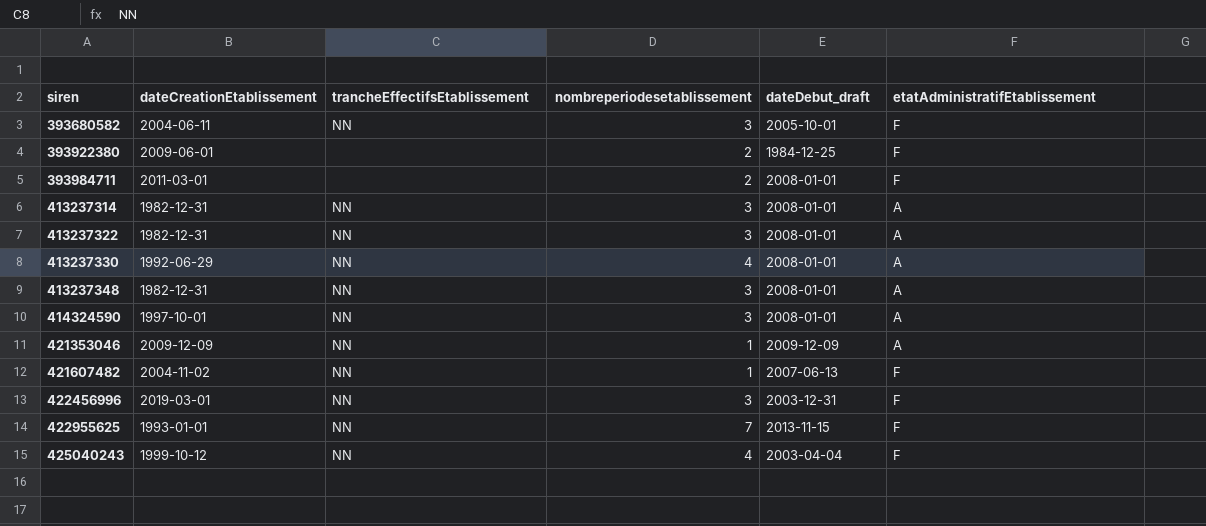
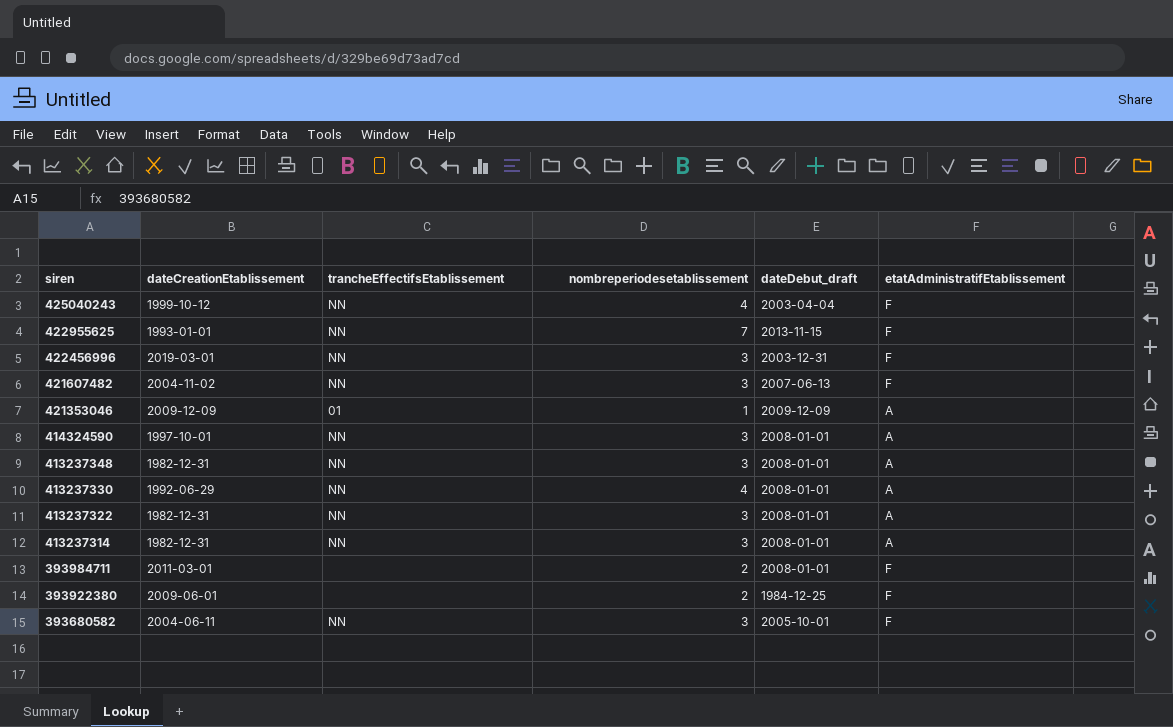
row order: siren ascending -> siren descending
421607482 | nombreperiodesetablissement: 1 -> 3
421353046 | trancheEffectifsEtablissement: NN -> 01

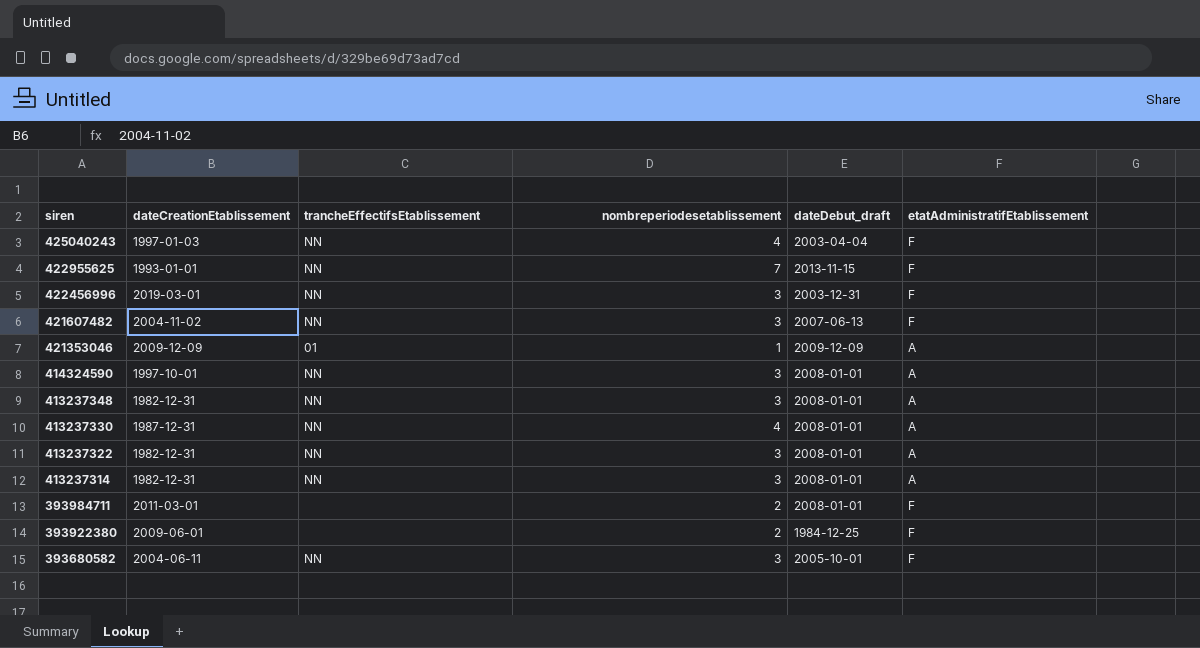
425040243 | dateCreationEtablissement: 1999-10-12 -> 1997-01-03
413237330 | dateCreationEtablissement: 1992-06-29 -> 1987-12-31

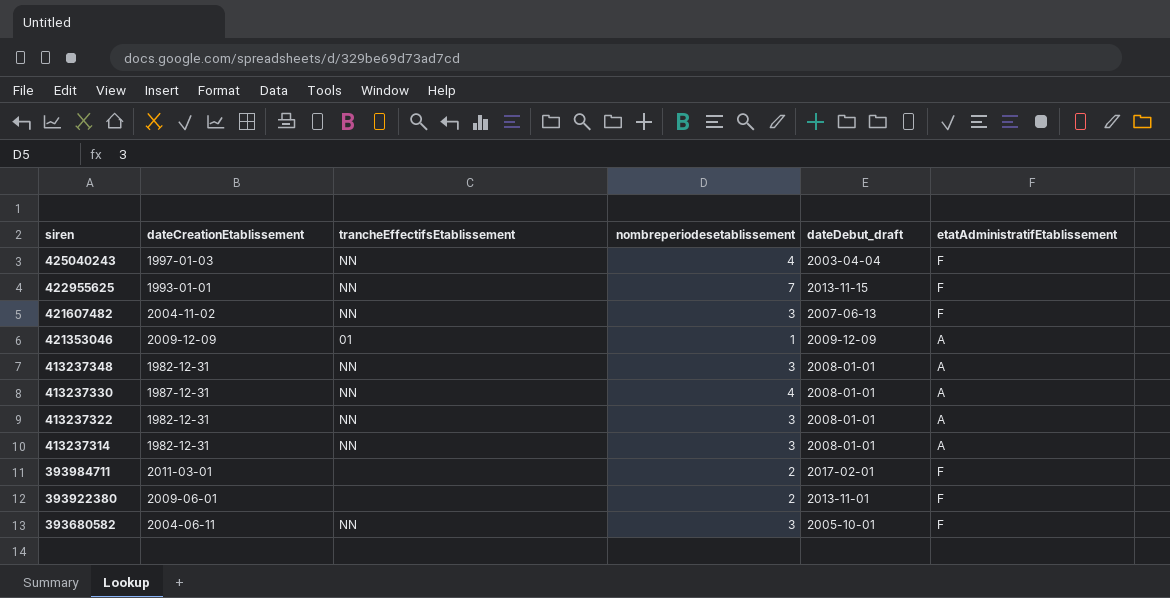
row 422456996: 2019-03-01 | NN | 3 | 2003-12-31 | F -> none
row 414324590: 1997-10-01 | NN | 3 | 2008-01-01 | A -> none
393984711 | dateDebut_draft: 2008-01-01 -> 2017-02-01
393922380 | dateDebut_draft: 1984-12-25 -> 2013-11-01

